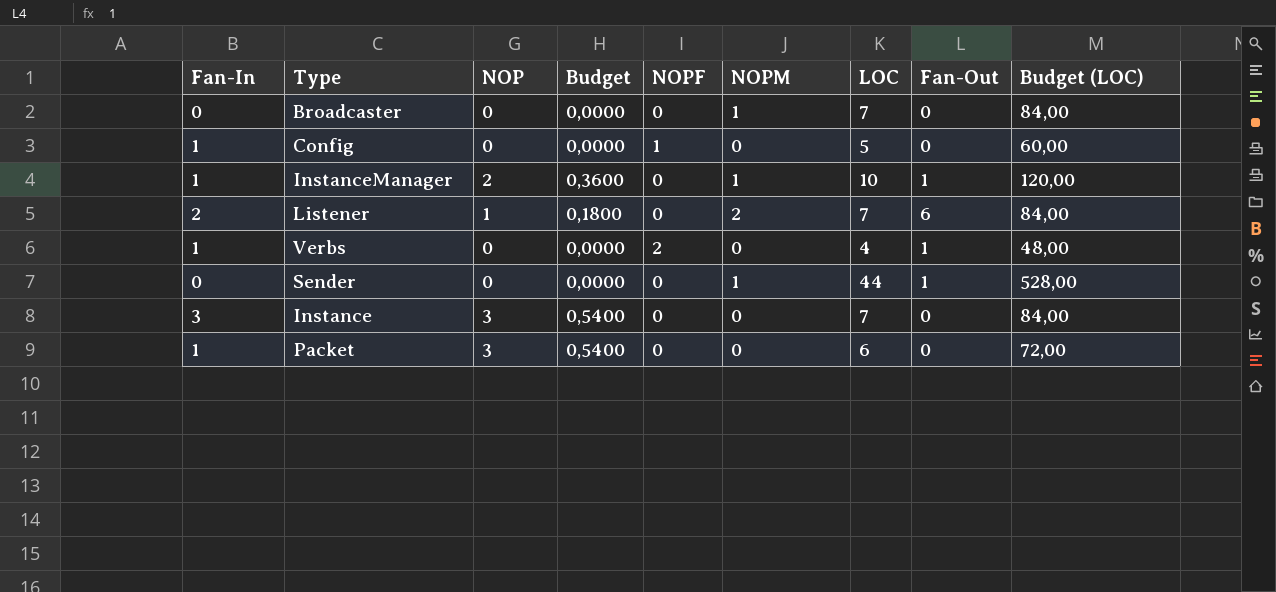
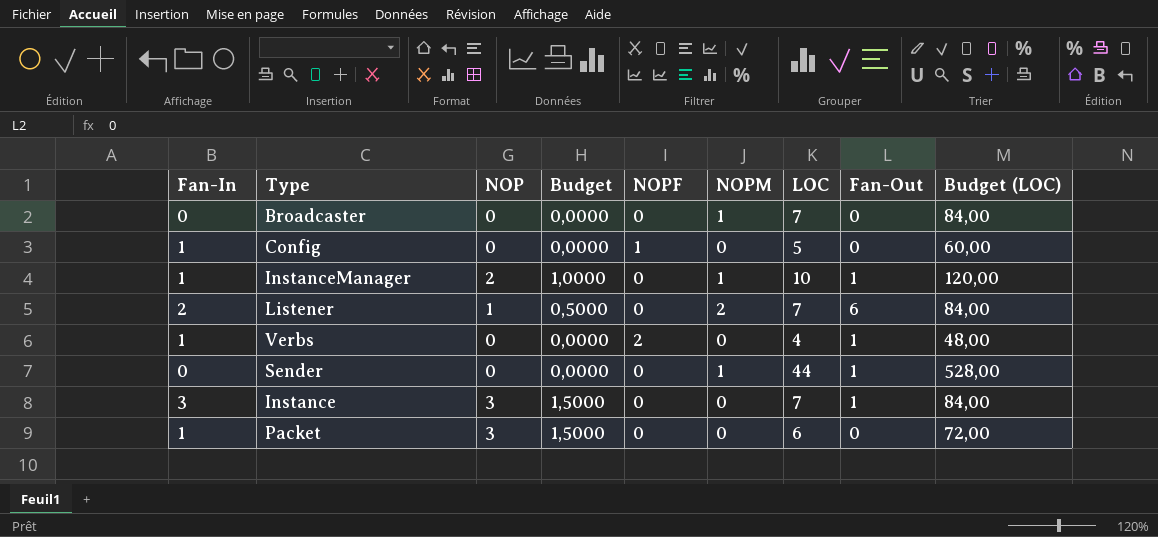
column Budget | formula: [NOP] * 0,18 -> [NOP] * 0,5
Instance | Fan-Out: 0 -> 1

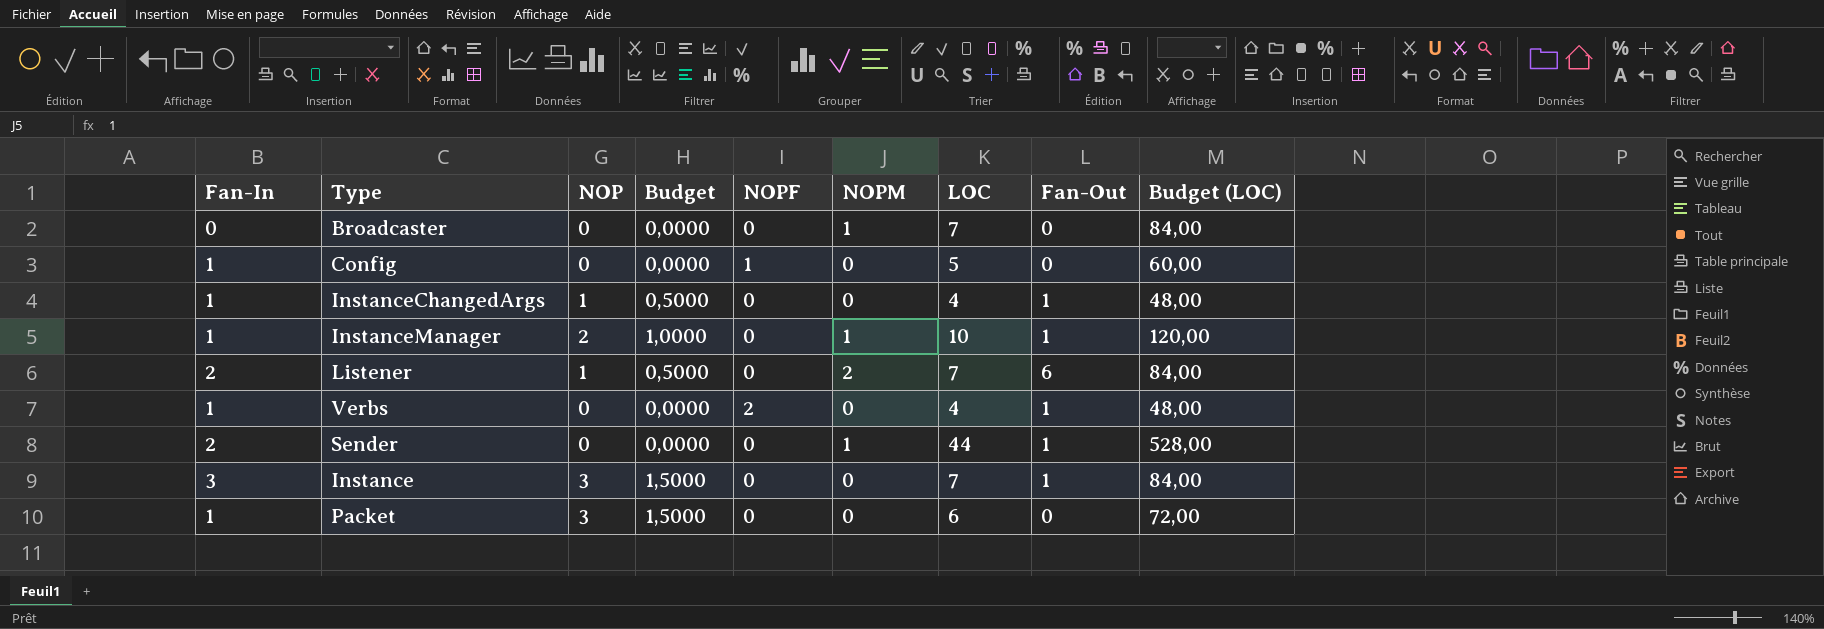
row InstanceChangedArgs: none -> 1 | 1 | 0,5000 | 0 | 0 | 4 | 1 | 48,00
Sender | Fan-In: 0 -> 2

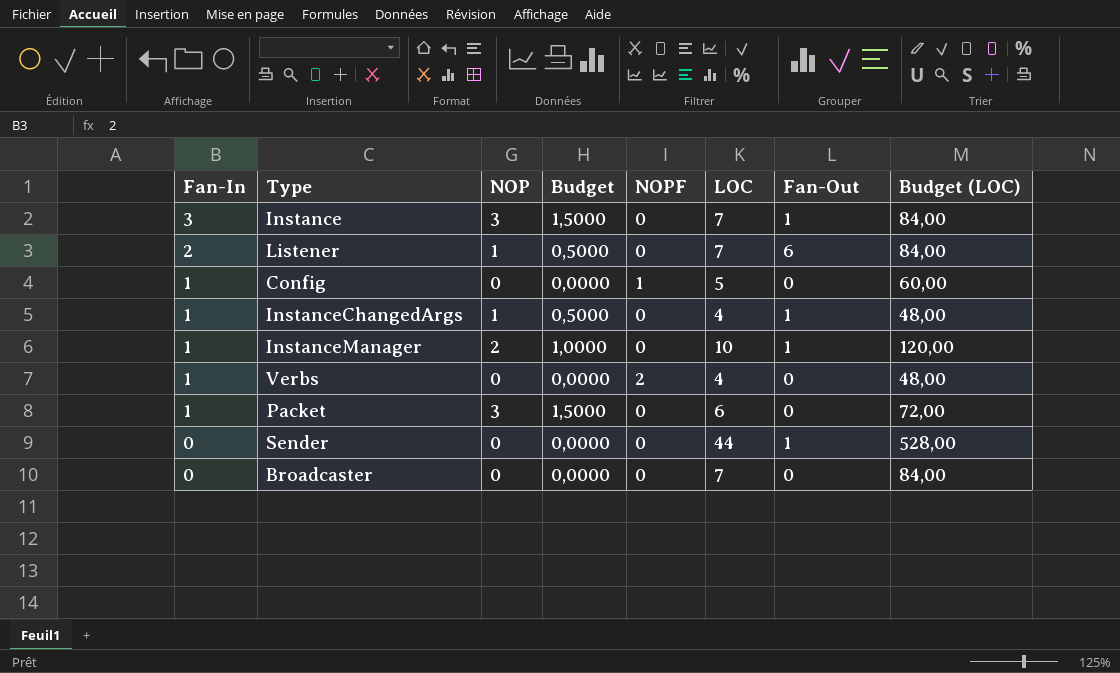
row order: none -> Fan-In descending
column NOPM | position: 6 -> none
Verbs | Fan-Out: 1 -> 0
Sender | Fan-In: 2 -> 0

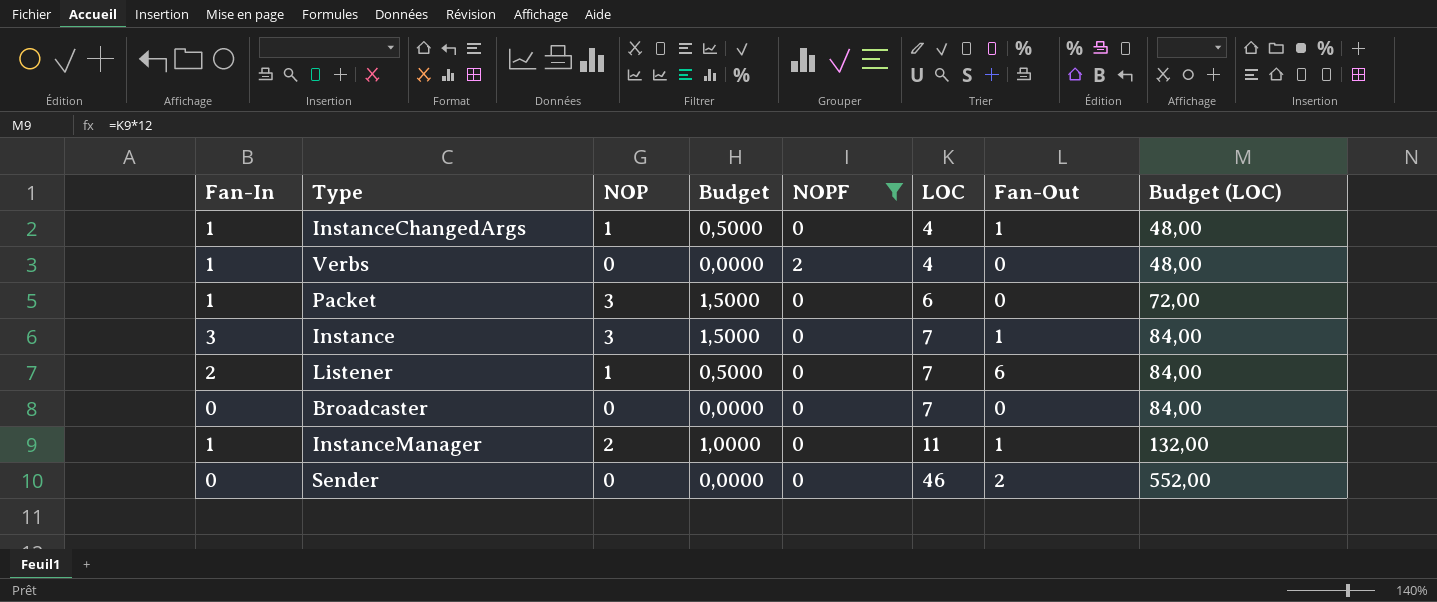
filter: none -> NOPF != 1
row order: Fan-In descending -> LOC ascending
InstanceManager | LOC: 10 -> 11
InstanceManager | Budget (LOC): 120,00 -> 132,00
Sender | LOC: 44 -> 46
Sender | Fan-Out: 1 -> 2
Sender | Budget (LOC): 528,00 -> 552,00

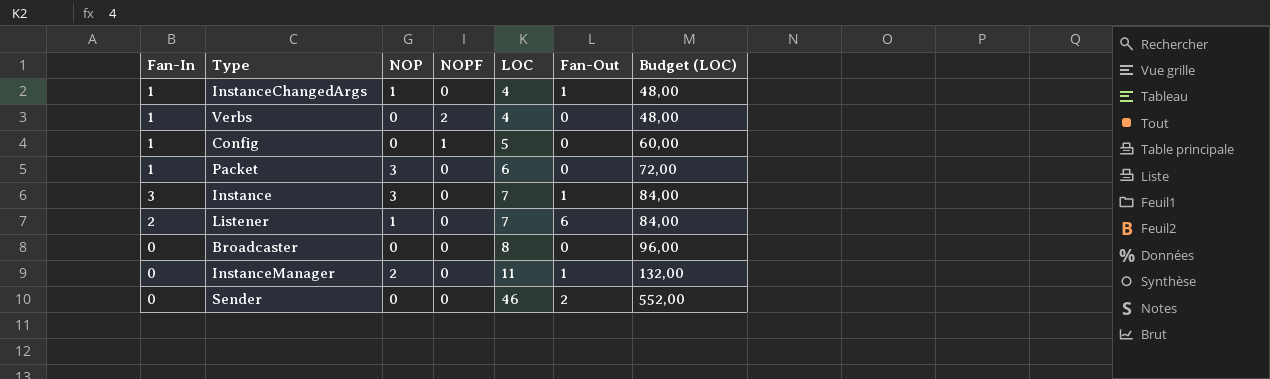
filter: NOPF != 1 -> none
column Budget | formula: [NOP] * 0,5 -> none
Broadcaster | LOC: 7 -> 8
Broadcaster | Budget (LOC): 84,00 -> 96,00
InstanceManager | Fan-In: 1 -> 0

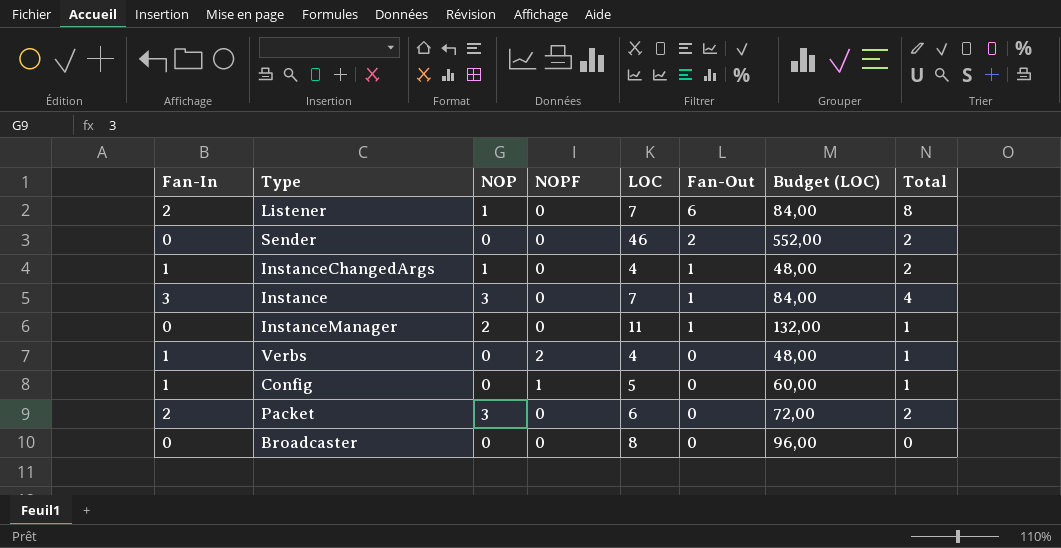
row order: LOC ascending -> Fan-Out descending
column Total | formula: none -> [Fan-In] + [Fan-Out]
Packet | Fan-In: 1 -> 2

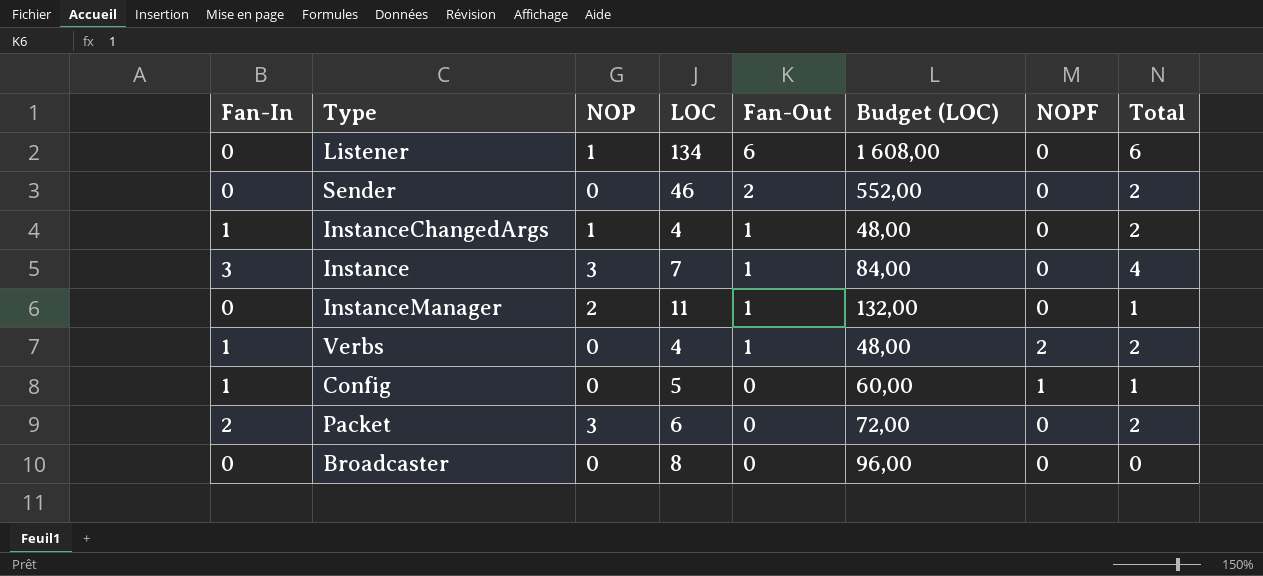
column NOPF | position: 4 -> 7
Listener | Fan-In: 2 -> 0
Listener | LOC: 7 -> 134
Listener | Budget (LOC): 84,00 -> 1 608,00
Listener | Total: 8 -> 6
Verbs | Fan-Out: 0 -> 1
Verbs | Total: 1 -> 2

